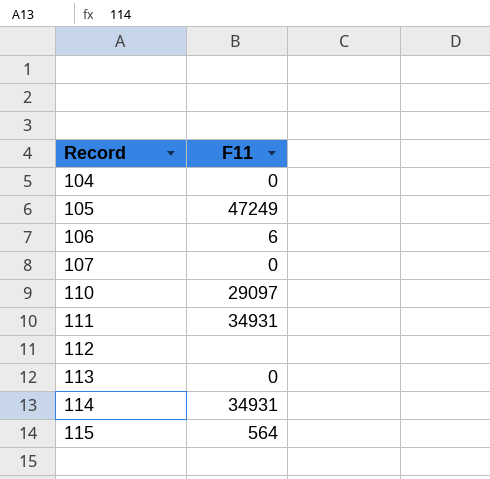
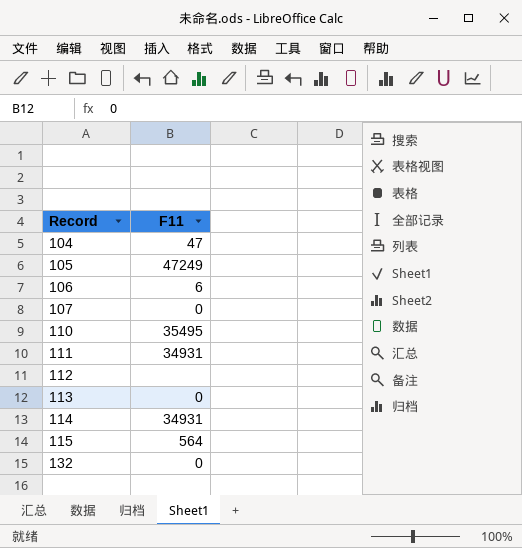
104 | F11: 0 -> 47
110 | F11: 29097 -> 35495
row 132: none -> 0

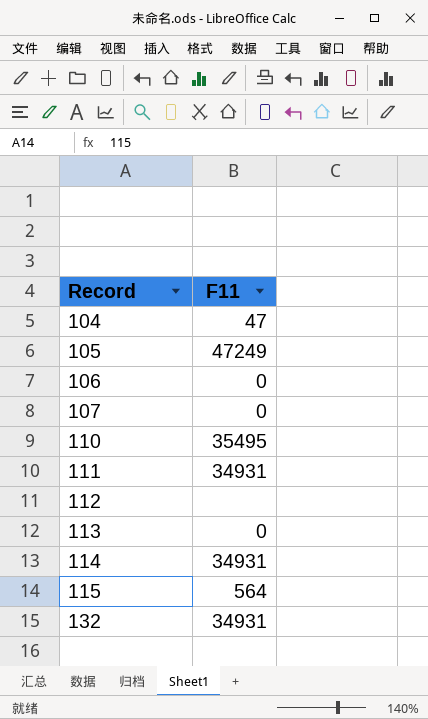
106 | F11: 6 -> 0
132 | F11: 0 -> 34931

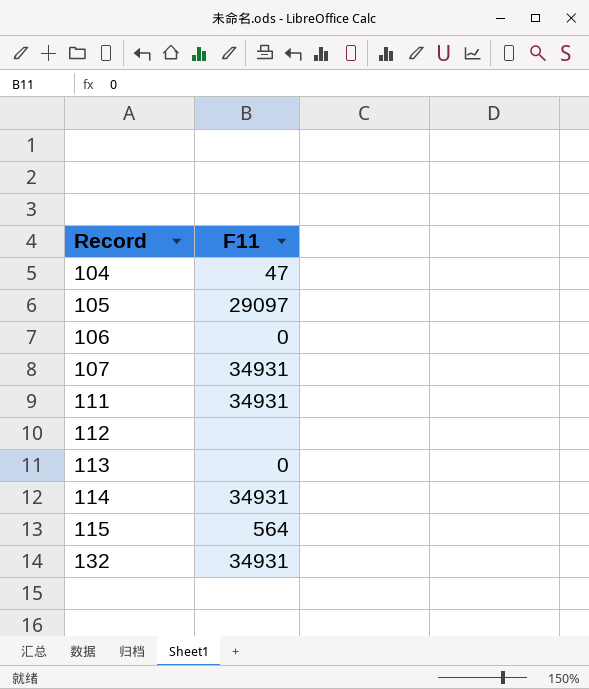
row 110: 35495 -> none
105 | F11: 47249 -> 29097
107 | F11: 0 -> 34931

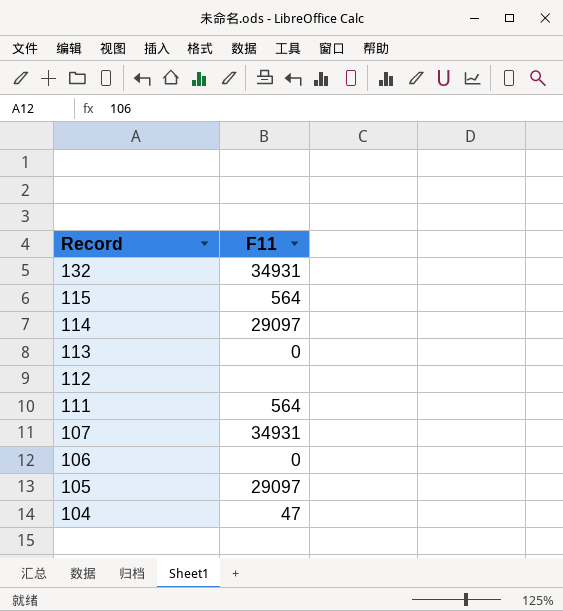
row order: Record ascending -> Record descending
114 | F11: 34931 -> 29097
111 | F11: 34931 -> 564

